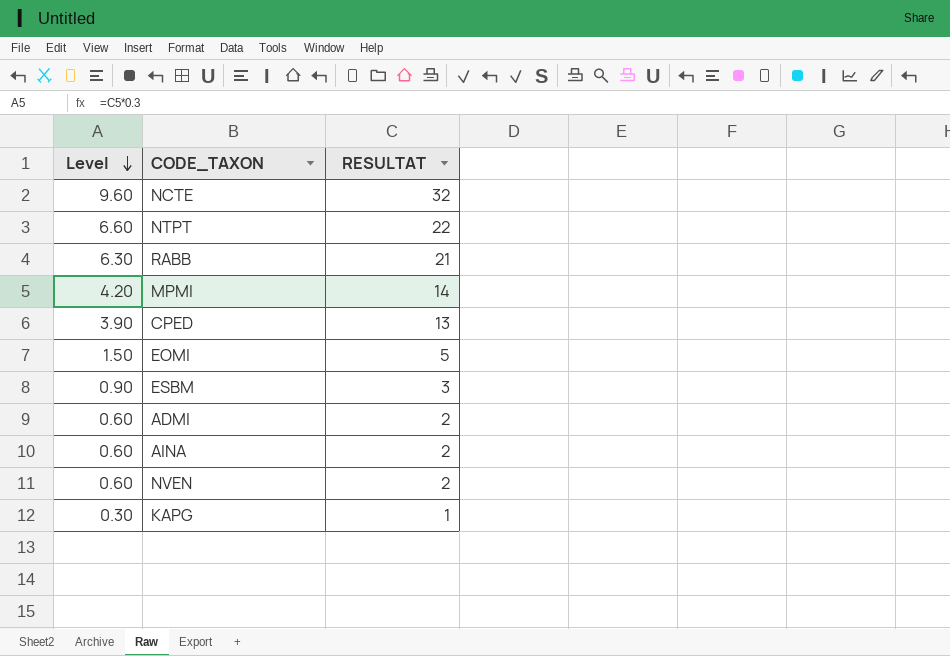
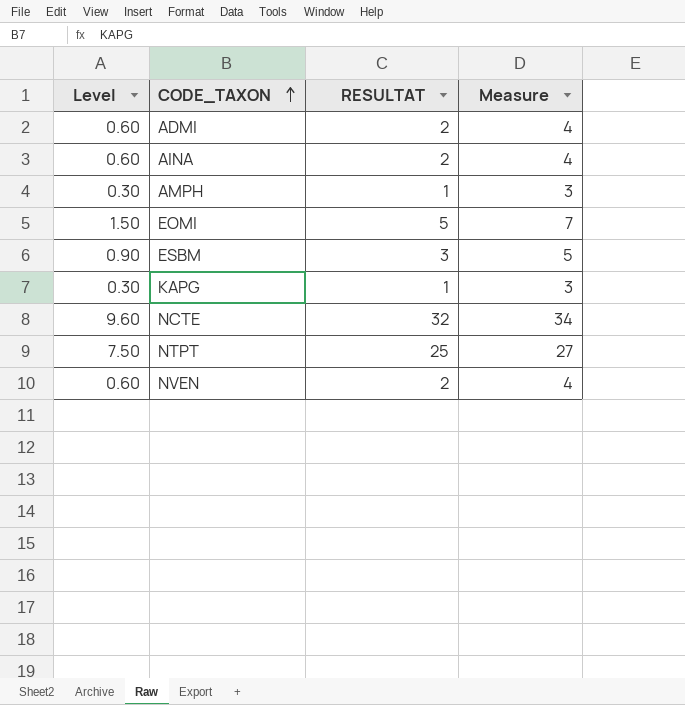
row order: Level descending -> CODE_TAXON ascending
column Measure | formula: none -> [RESULTAT] + 2
row RABB: 6.30 | 21 -> none
row MPMI: 4.20 | 14 -> none
row CPED: 3.90 | 13 -> none
row AMPH: none -> 0.30 | 1 | 3
NTPT | Level: 6.60 -> 7.50
NTPT | RESULTAT: 22 -> 25

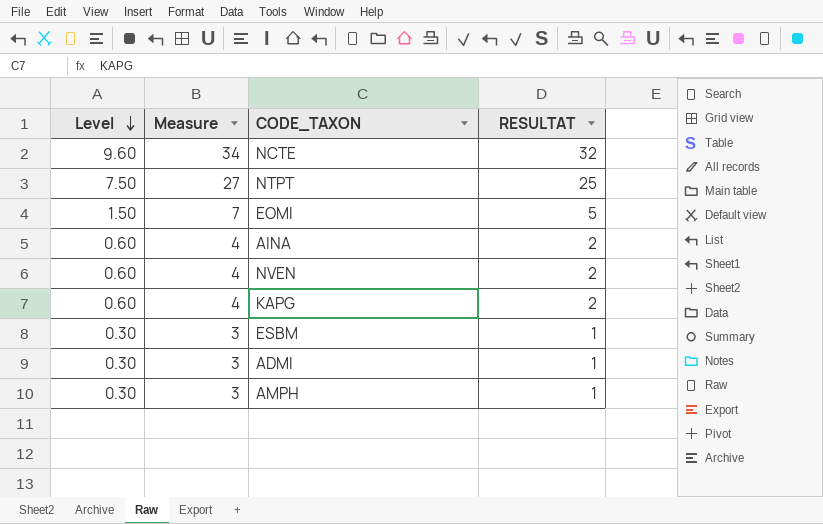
row order: CODE_TAXON ascending -> Level descending
column Measure | position: 4 -> 2
KAPG | Level: 0.30 -> 0.60
KAPG | Measure: 3 -> 4
KAPG | RESULTAT: 1 -> 2
ESBM | Level: 0.90 -> 0.30
ESBM | Measure: 5 -> 3
ESBM | RESULTAT: 3 -> 1
ADMI | Level: 0.60 -> 0.30
ADMI | Measure: 4 -> 3
ADMI | RESULTAT: 2 -> 1

